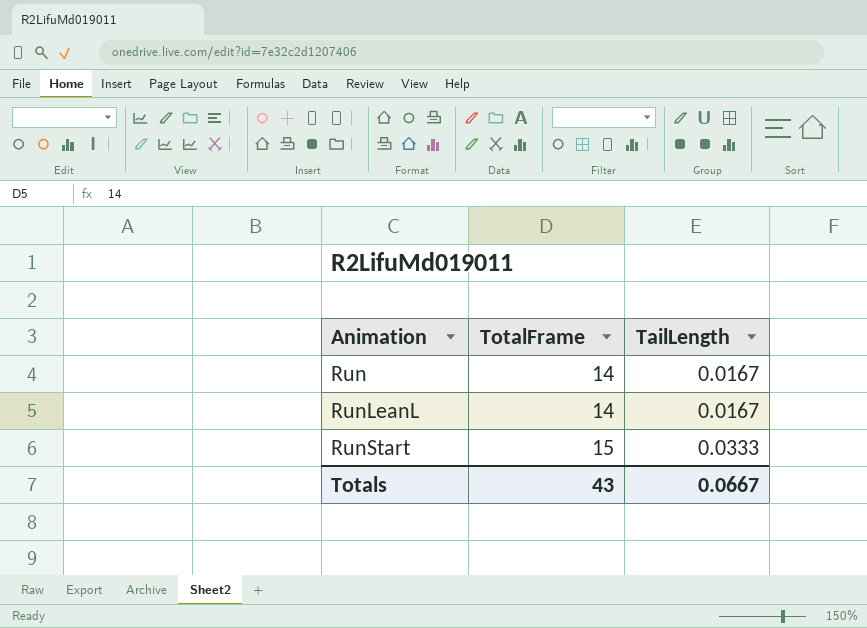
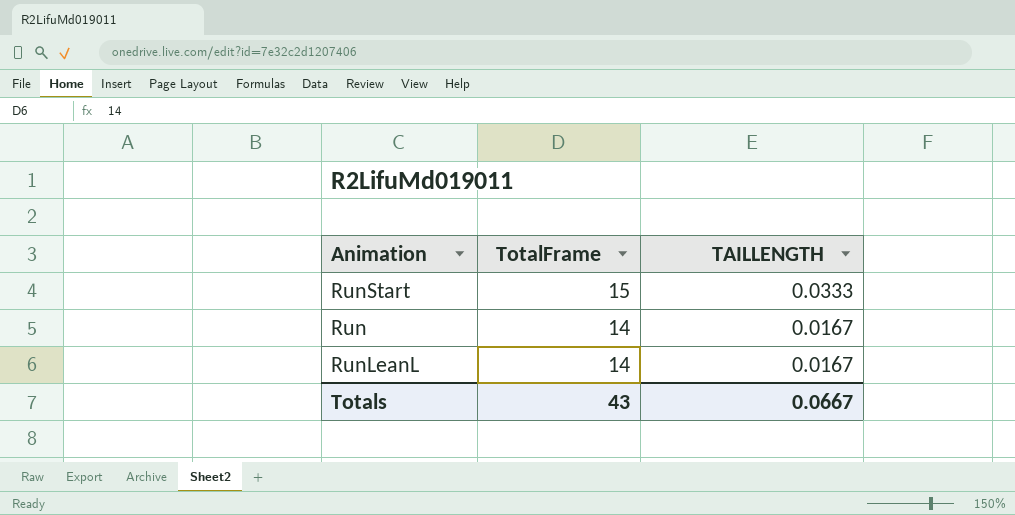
row order: Animation ascending -> TotalFrame descending
column name: TailLength -> TAILLENGTH

